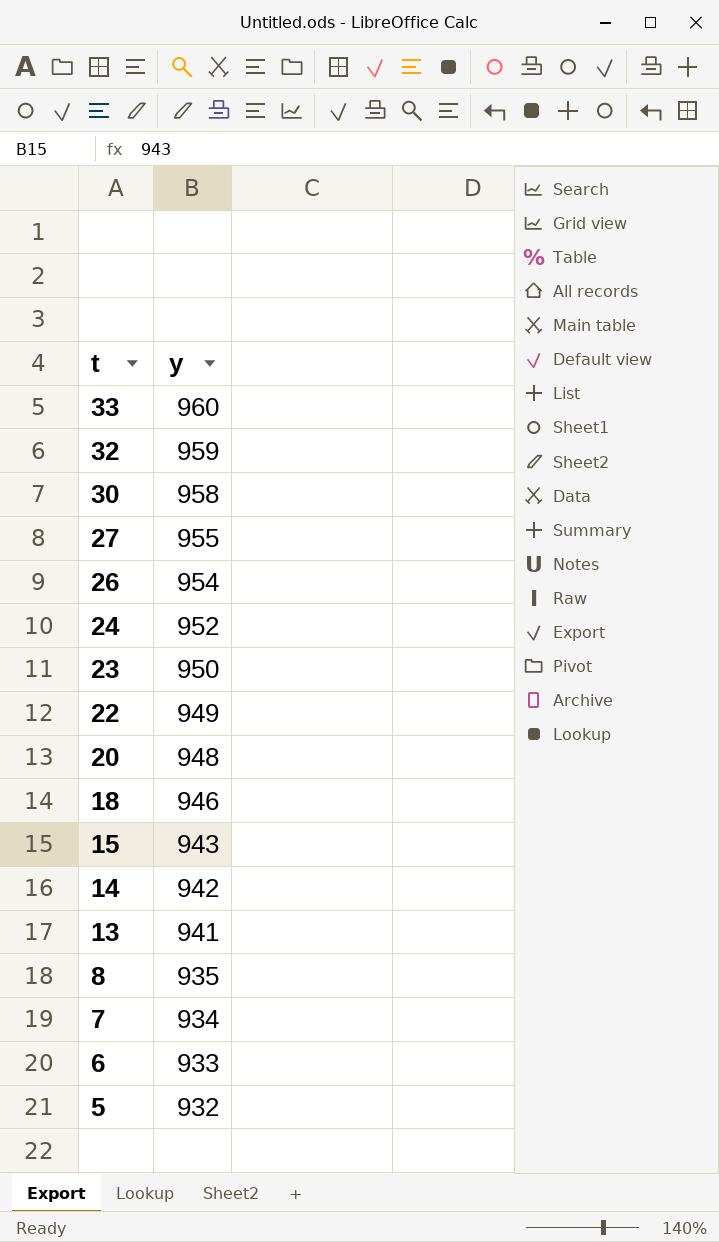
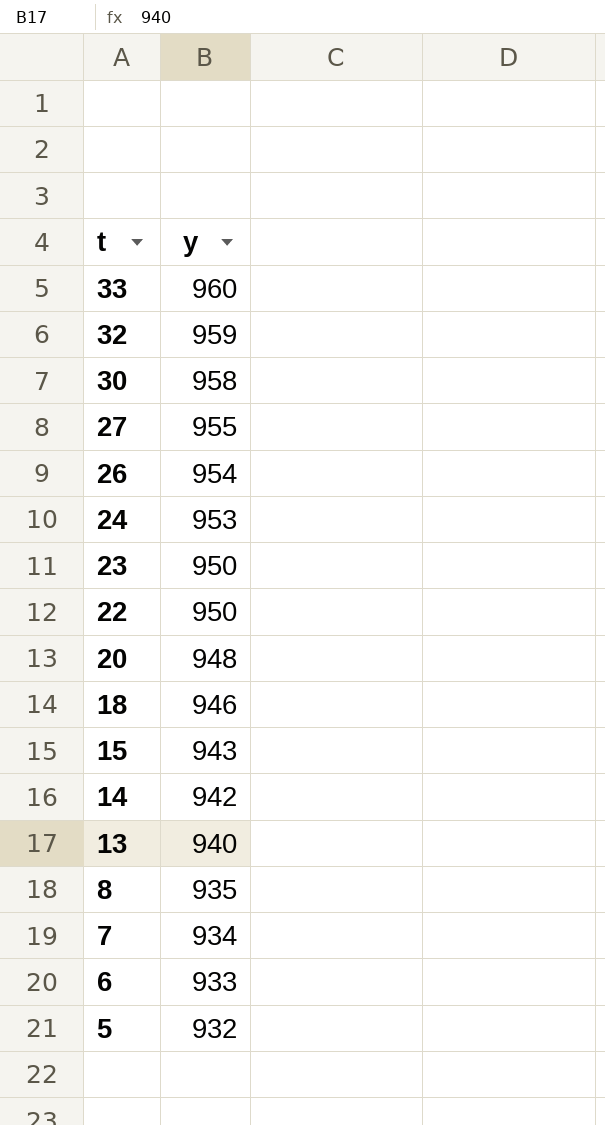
24 | y: 952 -> 953
22 | y: 949 -> 950
13 | y: 941 -> 940

